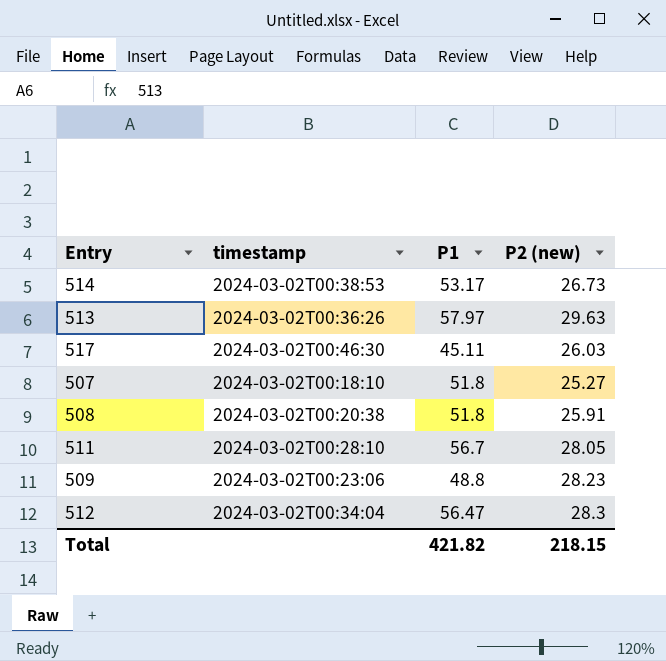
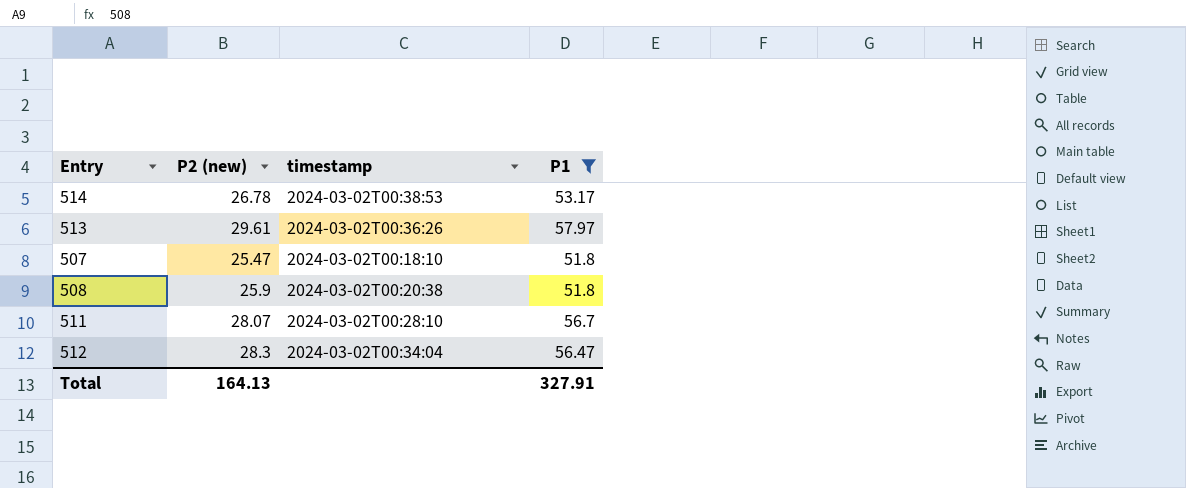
filter: none -> P1 >= 51.8
column P2 (new) | position: 4 -> 2
514 | P2 (new): 26.73 -> 26.78
513 | P2 (new): 29.63 -> 29.61
507 | P2 (new): 25.27 -> 25.47
508 | P2 (new): 25.91 -> 25.9
511 | P2 (new): 28.05 -> 28.07
Total | P2 (new): 218.15 -> 164.13
Total | P1: 421.82 -> 327.91

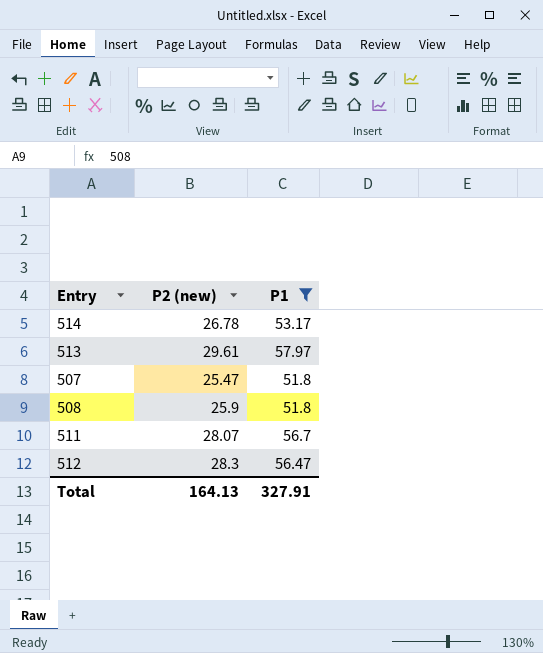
column timestamp | position: 3 -> none

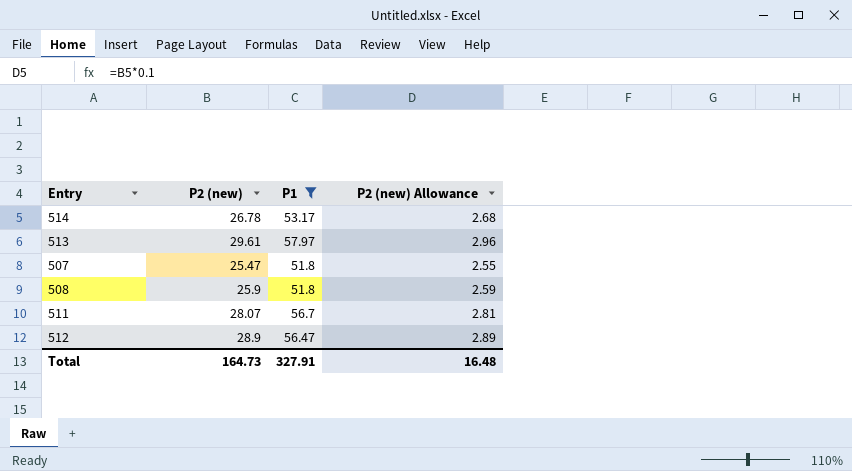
column P2 (new) Allowance | formula: none -> [P2 (new)] * 0.1
512 | P2 (new): 28.3 -> 28.9
Total | P2 (new): 164.13 -> 164.73

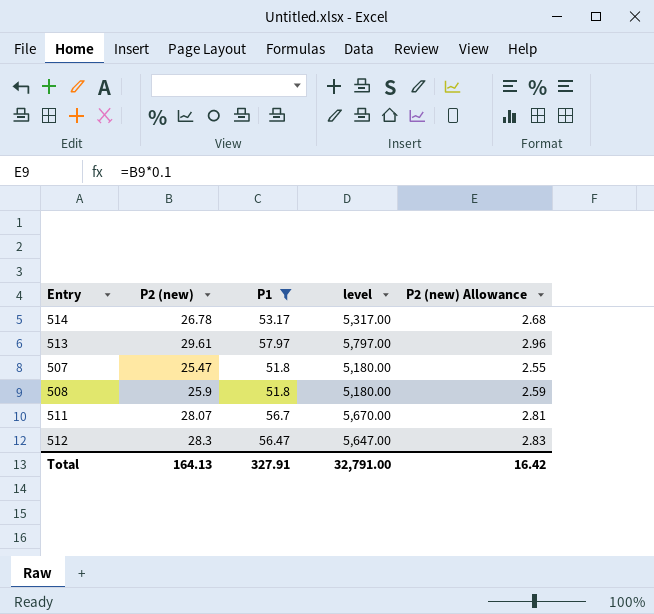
column level | formula: none -> [P1] * 100
512 | P2 (new): 28.9 -> 28.3
512 | P2 (new) Allowance: 2.89 -> 2.83
Total | P2 (new): 164.73 -> 164.13
Total | P2 (new) Allowance: 16.48 -> 16.42

